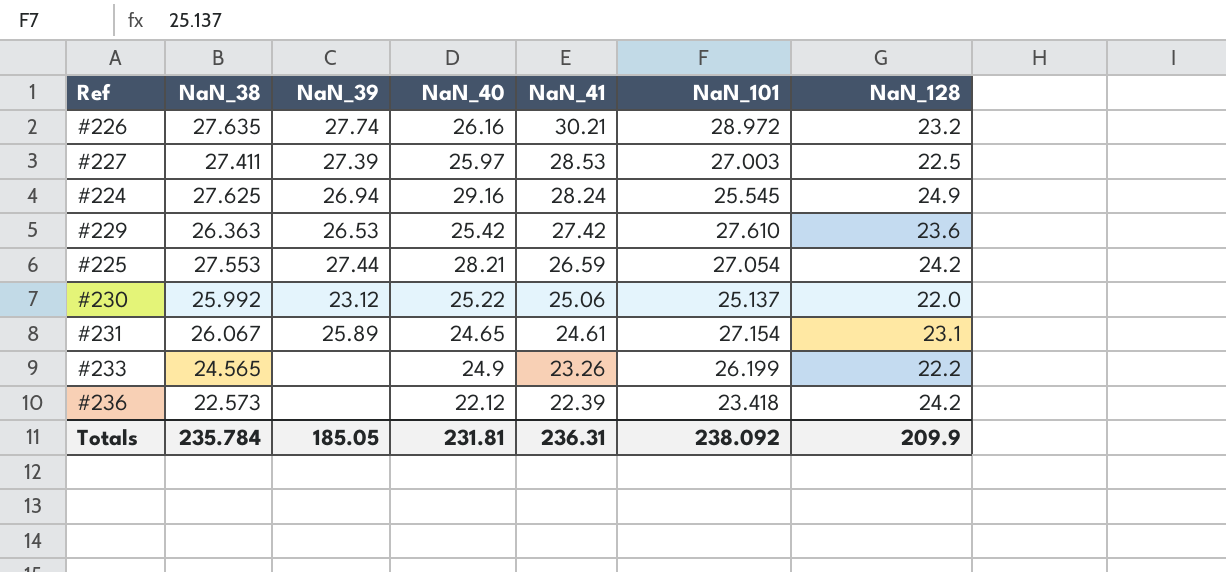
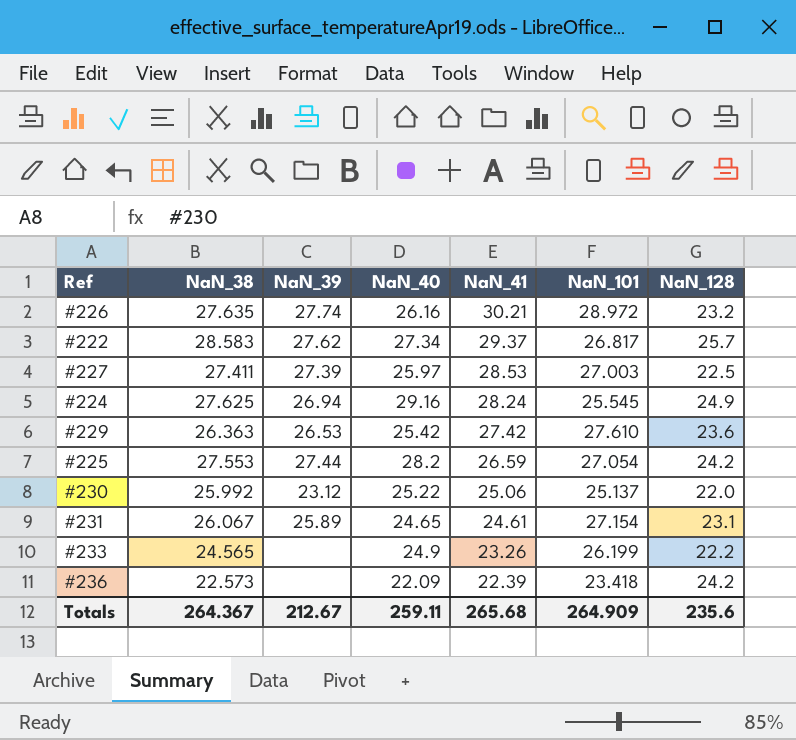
row #222: none -> 28.583 | 27.62 | 27.34 | 29.37 | 26.817 | 25.7
#225 | NaN_40: 28.21 -> 28.2
#236 | NaN_40: 22.12 -> 22.09
Totals | NaN_38: 235.784 -> 264.367
Totals | NaN_39: 185.05 -> 212.67
Totals | NaN_40: 231.81 -> 259.11
Totals | NaN_41: 236.31 -> 265.68
Totals | NaN_101: 238.092 -> 264.909
Totals | NaN_128: 209.9 -> 235.6

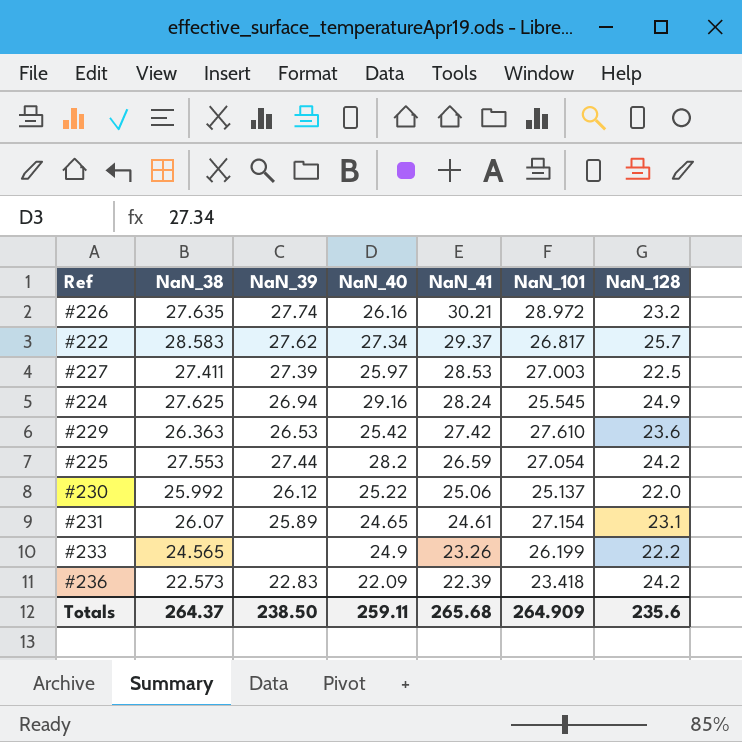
#230 | NaN_39: 23.12 -> 26.12
#231 | NaN_38: 26.067 -> 26.07
#236 | NaN_39: none -> 22.83
Totals | NaN_38: 264.367 -> 264.37
Totals | NaN_39: 212.67 -> 238.50

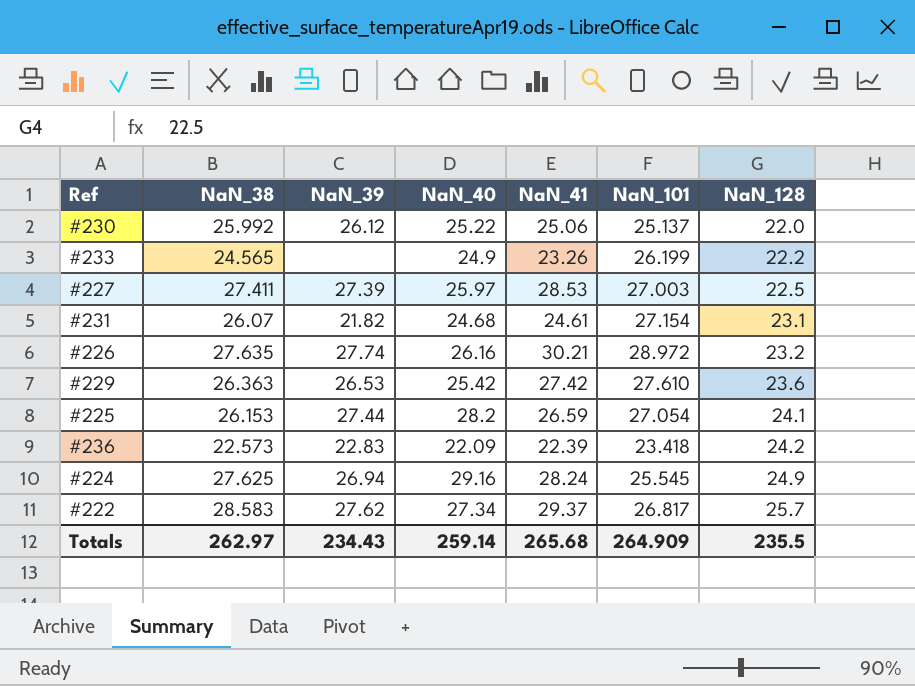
row order: NaN_41 descending -> NaN_128 ascending
#231 | NaN_39: 25.89 -> 21.82
#231 | NaN_40: 24.65 -> 24.68
#225 | NaN_38: 27.553 -> 26.153
#225 | NaN_128: 24.2 -> 24.1
Totals | NaN_38: 264.37 -> 262.97
Totals | NaN_39: 238.50 -> 234.43
Totals | NaN_40: 259.11 -> 259.14
Totals | NaN_128: 235.6 -> 235.5

